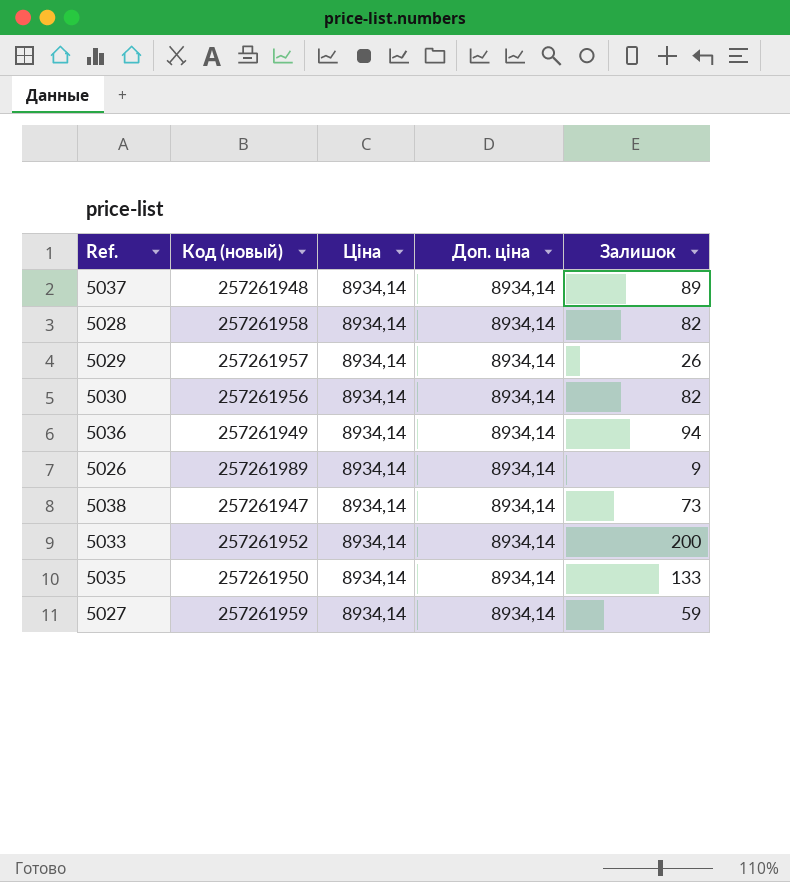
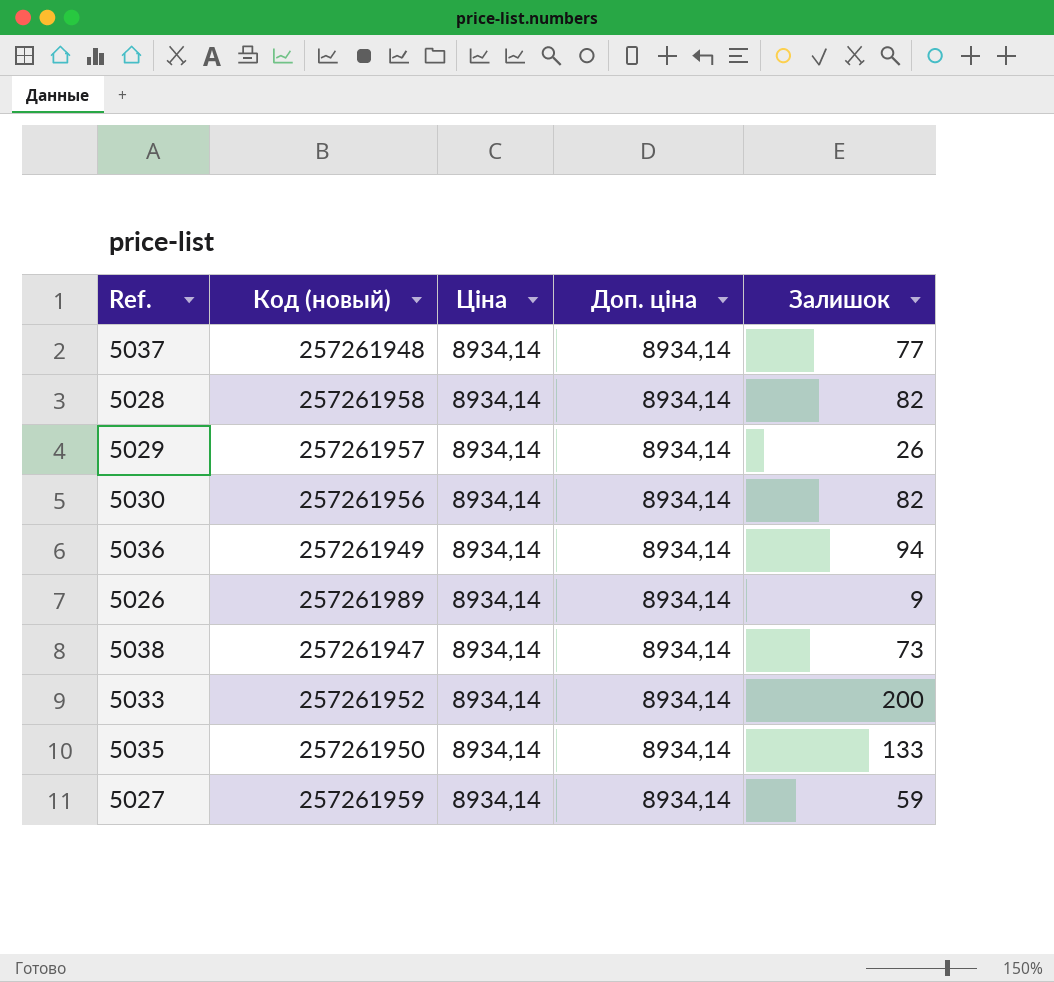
5037 | Залишок: 89 -> 77

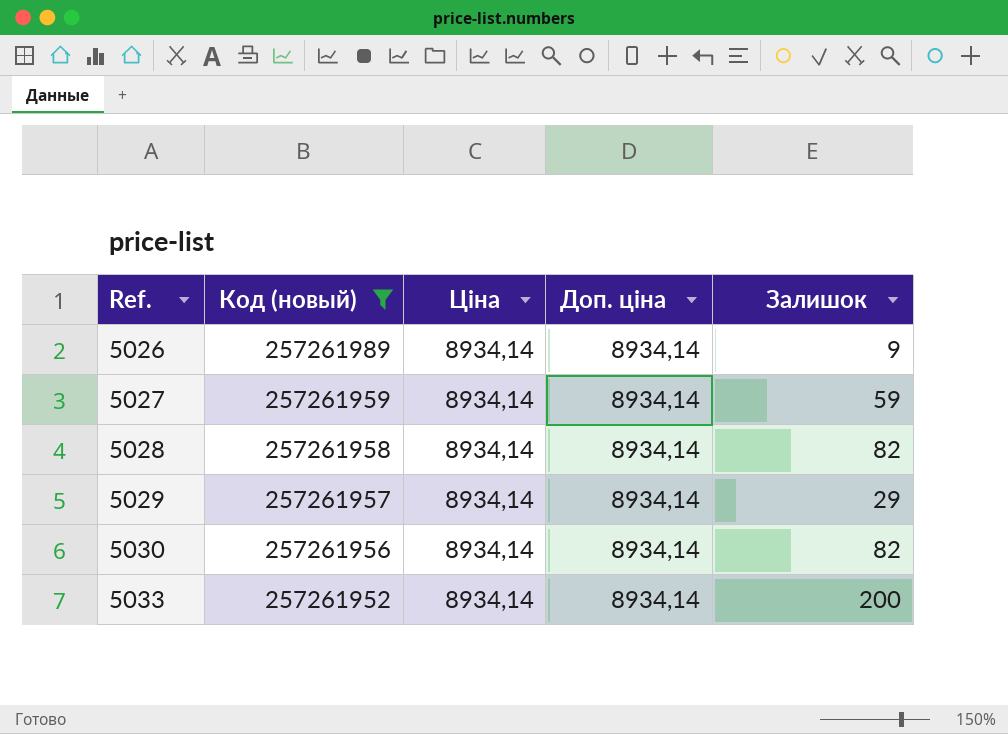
filter: none -> Код (новый) >= 257261952
row order: none -> Ref. ascending
5029 | Залишок: 26 -> 29

